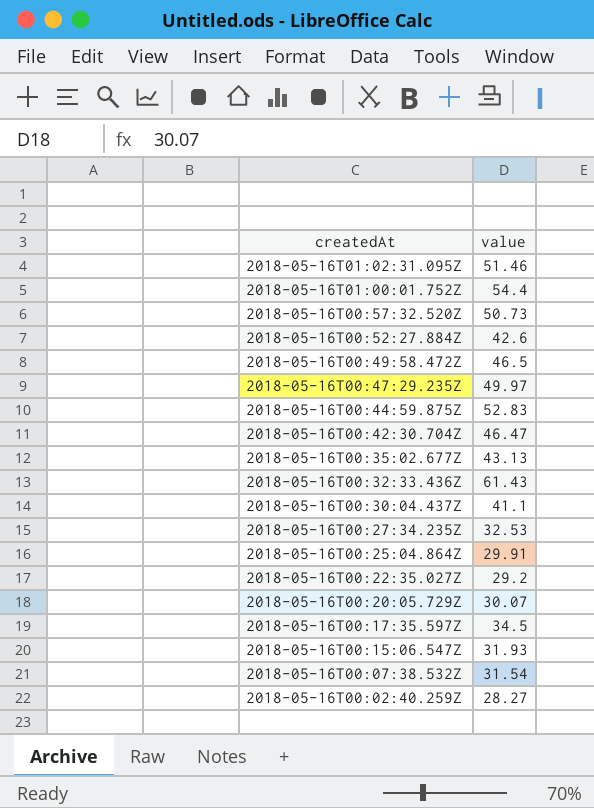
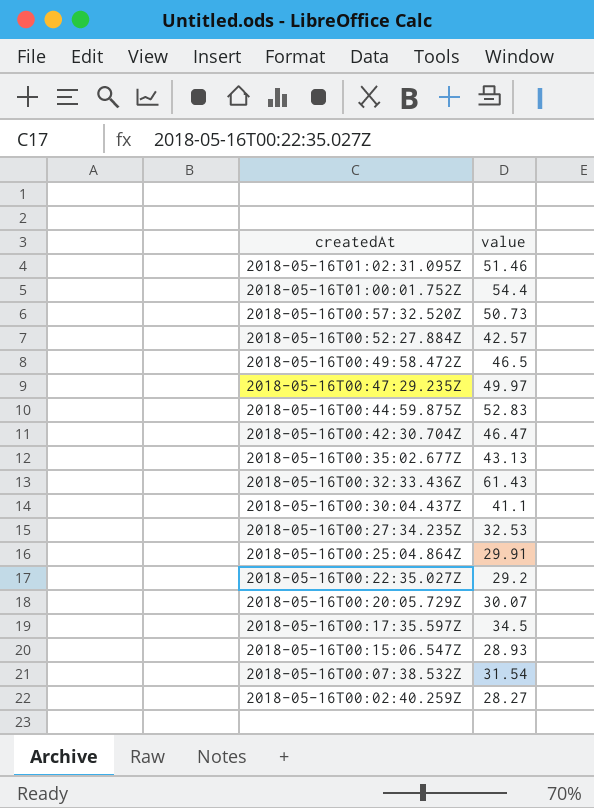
2018-05-16T00:52:27.884Z | value: 42.6 -> 42.57
2018-05-16T00:15:06.547Z | value: 31.93 -> 28.93

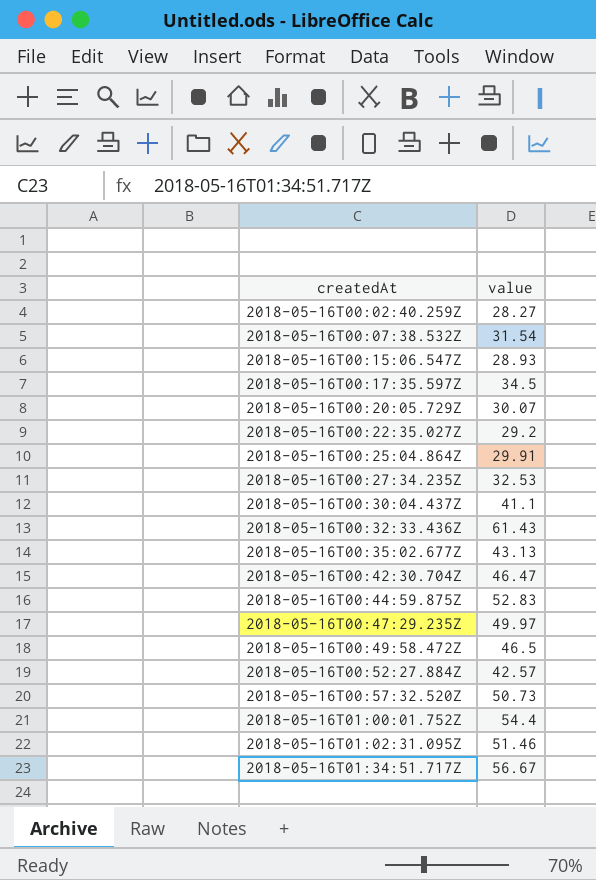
row order: createdAt descending -> createdAt ascending
row 2018-05-16T01:34:51.717Z: none -> 56.67

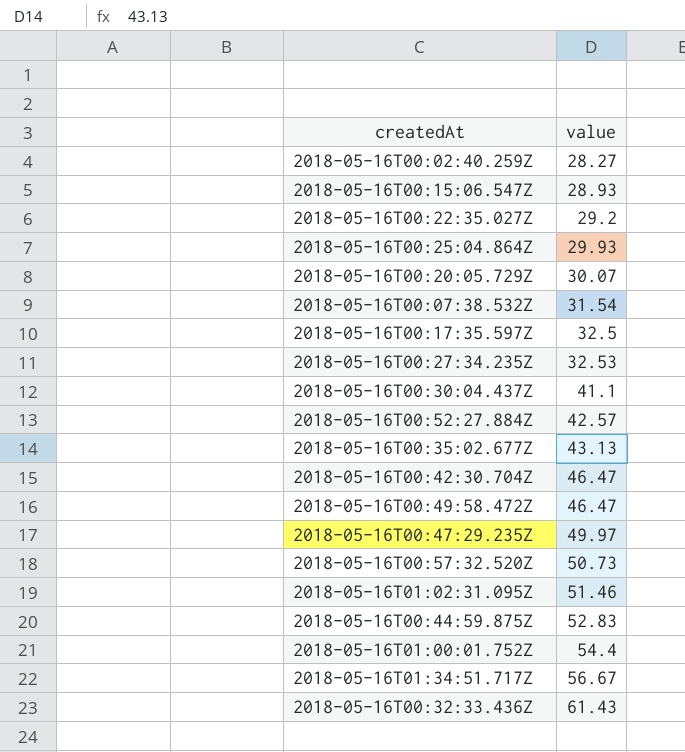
row order: createdAt ascending -> value ascending
2018-05-16T00:25:04.864Z | value: 29.91 -> 29.93
2018-05-16T00:17:35.597Z | value: 34.5 -> 32.5
2018-05-16T00:49:58.472Z | value: 46.5 -> 46.47

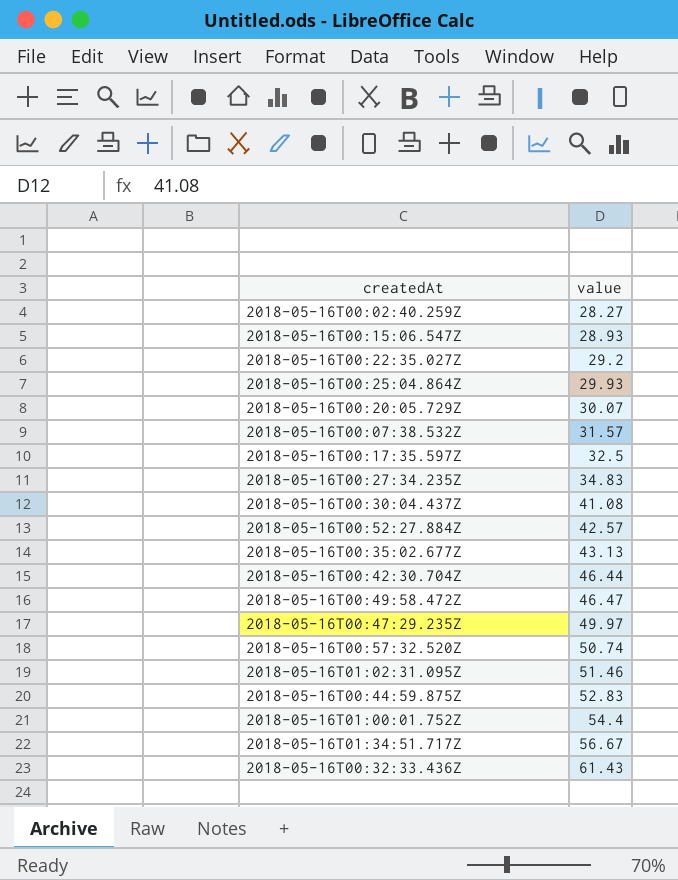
2018-05-16T00:07:38.532Z | value: 31.54 -> 31.57
2018-05-16T00:27:34.235Z | value: 32.53 -> 34.83
2018-05-16T00:30:04.437Z | value: 41.1 -> 41.08
2018-05-16T00:42:30.704Z | value: 46.47 -> 46.44
2018-05-16T00:57:32.520Z | value: 50.73 -> 50.74

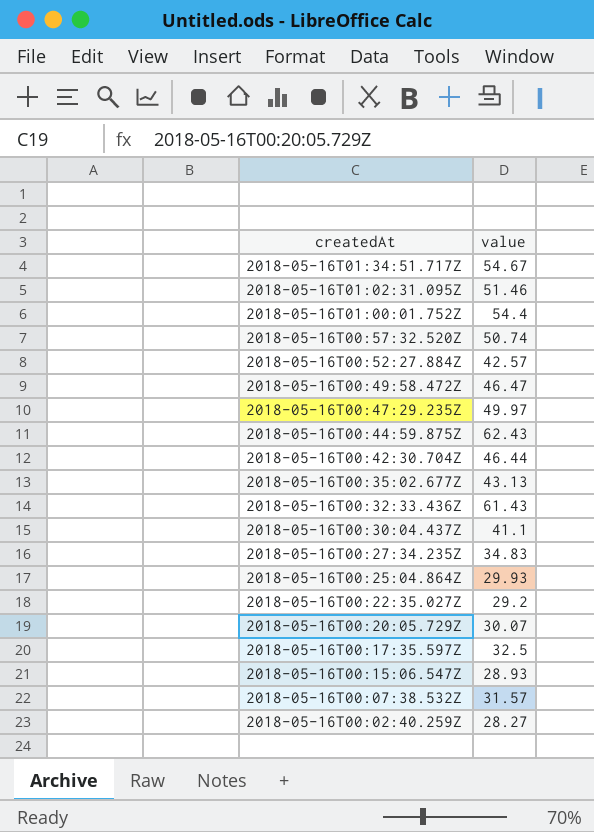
row order: value ascending -> createdAt descending
2018-05-16T01:34:51.717Z | value: 56.67 -> 54.67
2018-05-16T00:44:59.875Z | value: 52.83 -> 62.43
2018-05-16T00:30:04.437Z | value: 41.08 -> 41.1

